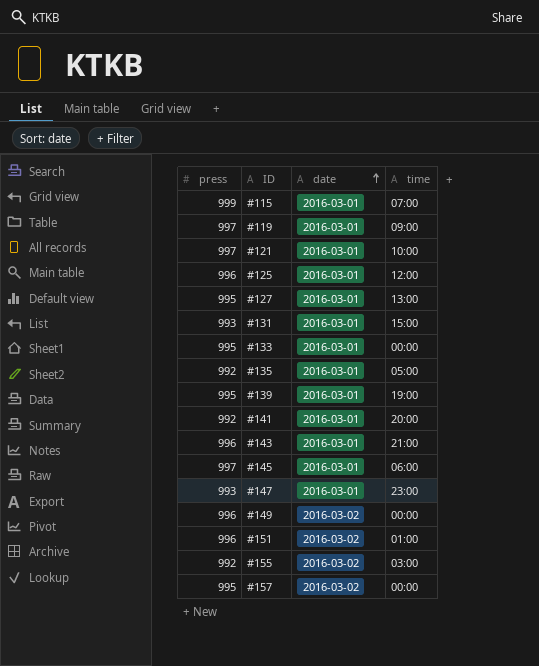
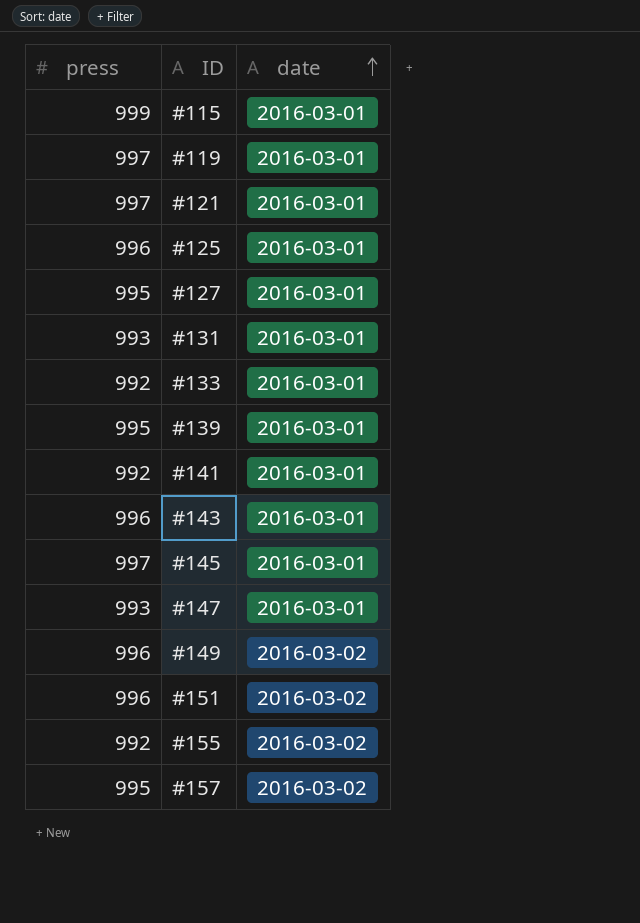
column time | position: 4 -> none
row #135: 992 | 2016-03-01 | 05:00 -> none
#133 | press: 995 -> 992

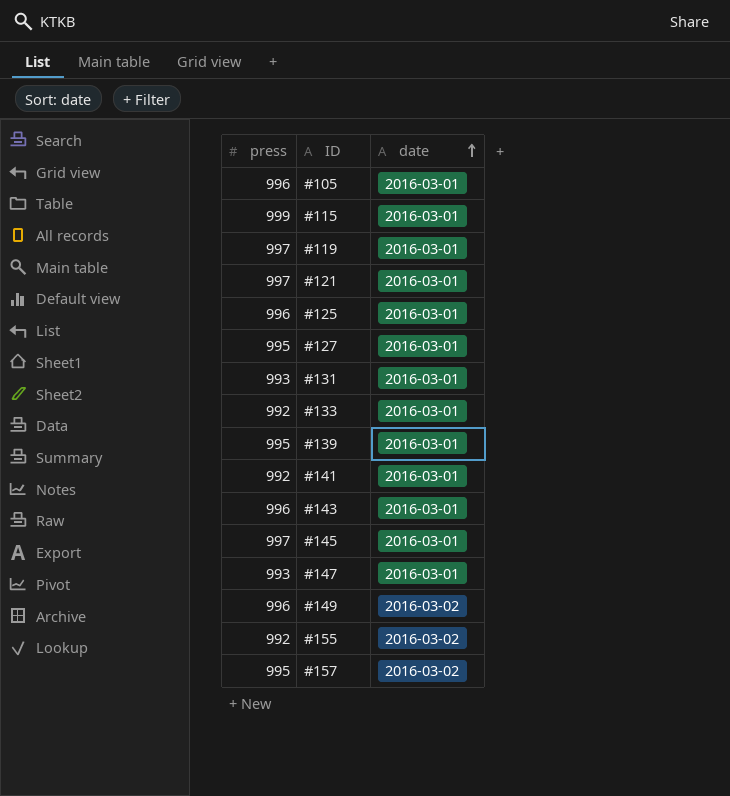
row #151: 996 | 2016-03-02 -> none
row #105: none -> 996 | 2016-03-01

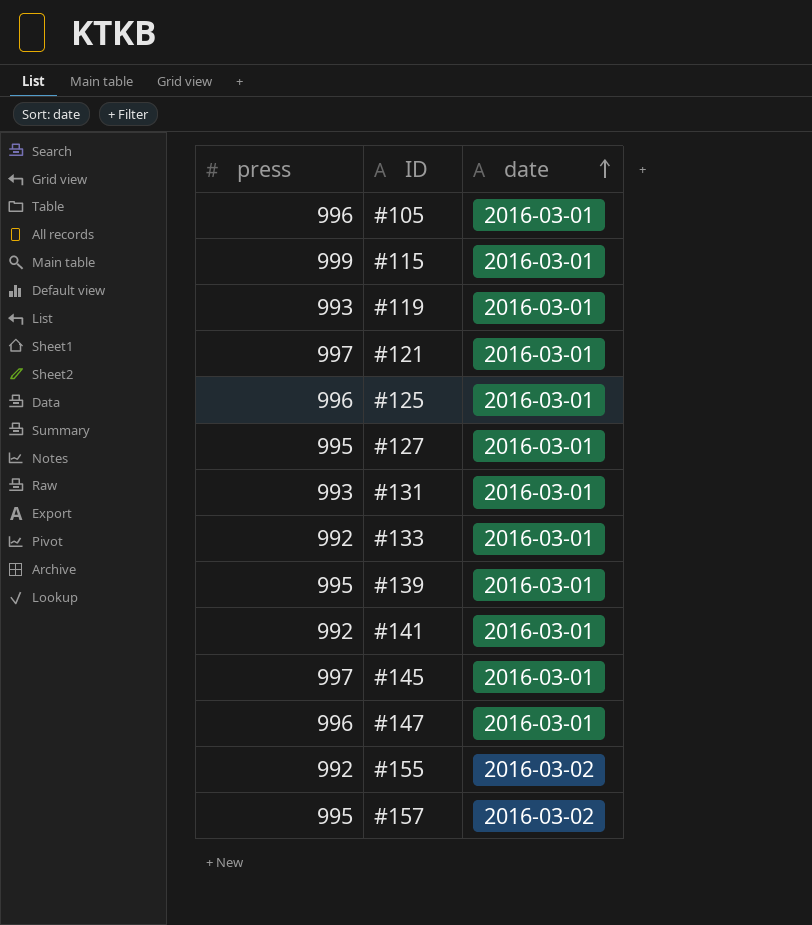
row #143: 996 | 2016-03-01 -> none
row #149: 996 | 2016-03-02 -> none
#119 | press: 997 -> 993
#147 | press: 993 -> 996

